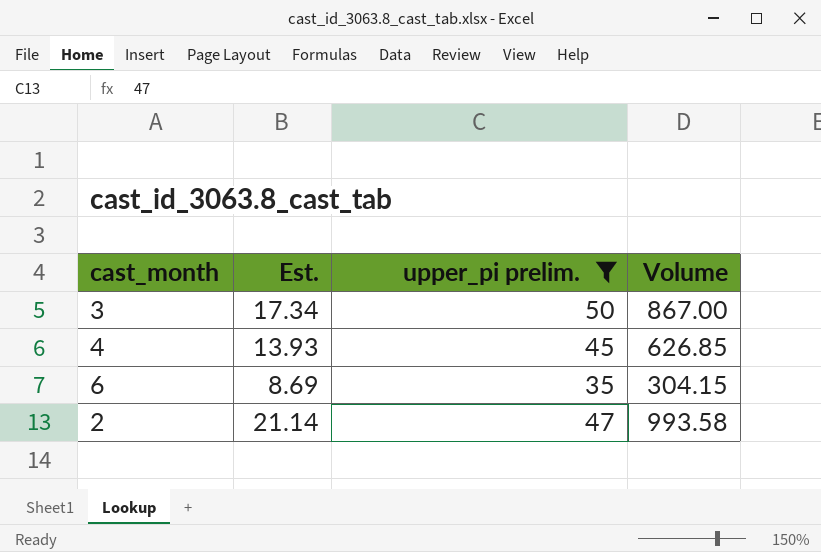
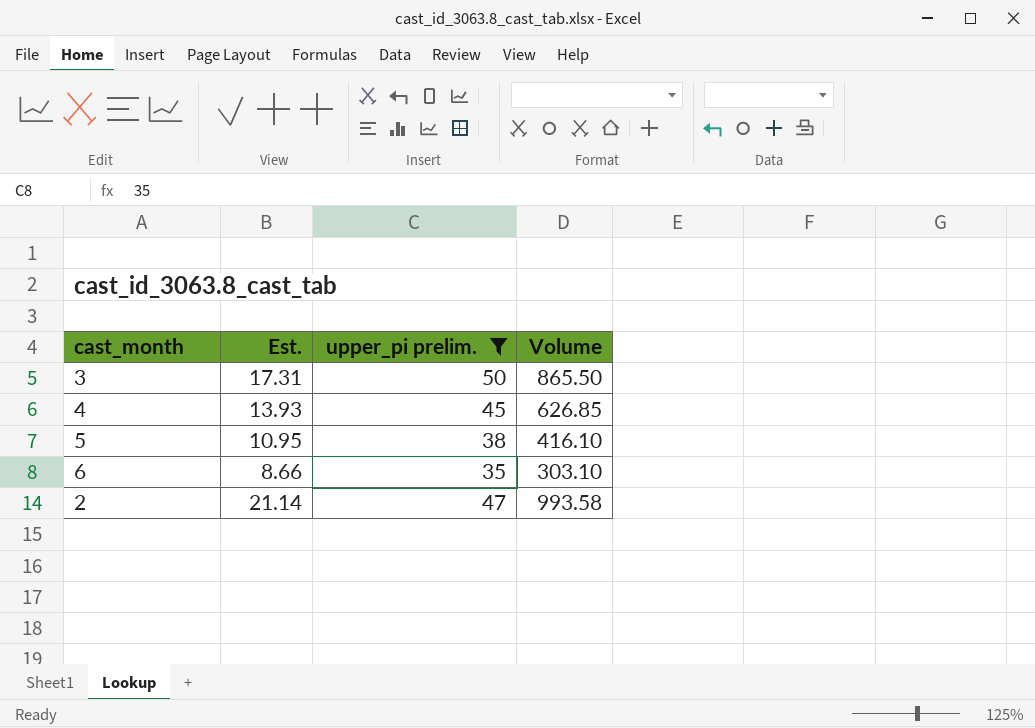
3 | Est.: 17.34 -> 17.31
3 | Volume: 867.00 -> 865.50
row 5: none -> 10.95 | 38 | 416.10
6 | Est.: 8.69 -> 8.66
6 | Volume: 304.15 -> 303.10

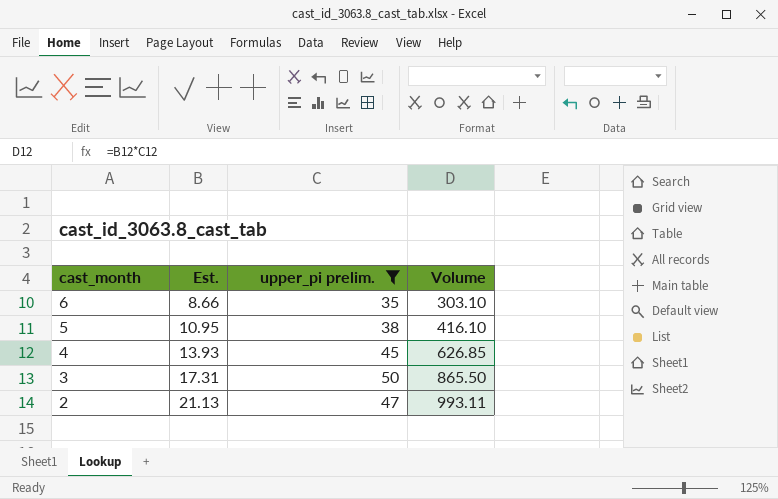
row order: none -> cast_month descending
2 | Est.: 21.14 -> 21.13
2 | Volume: 993.58 -> 993.11

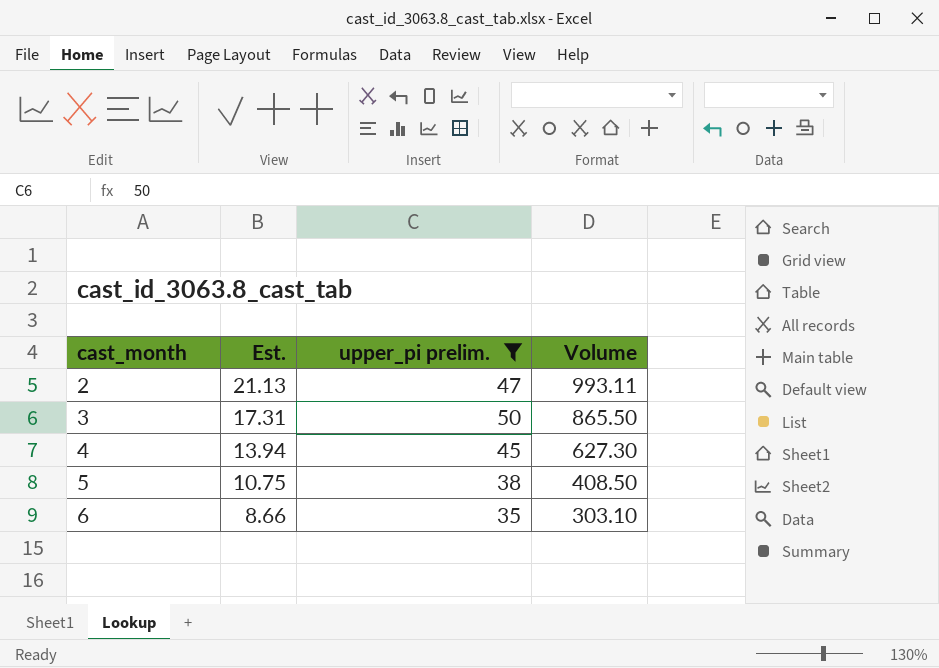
row order: cast_month descending -> cast_month ascending
4 | Est.: 13.93 -> 13.94
4 | Volume: 626.85 -> 627.30
5 | Est.: 10.95 -> 10.75
5 | Volume: 416.10 -> 408.50

